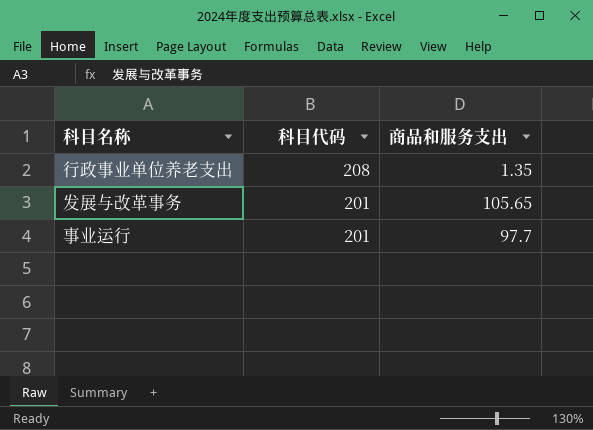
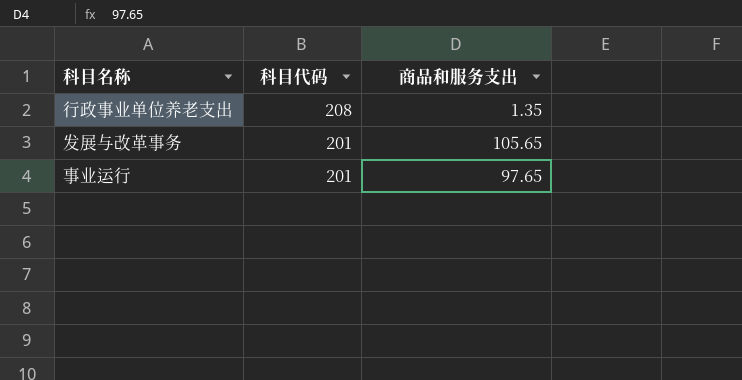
事业运行 | 商品和服务支出: 97.7 -> 97.65

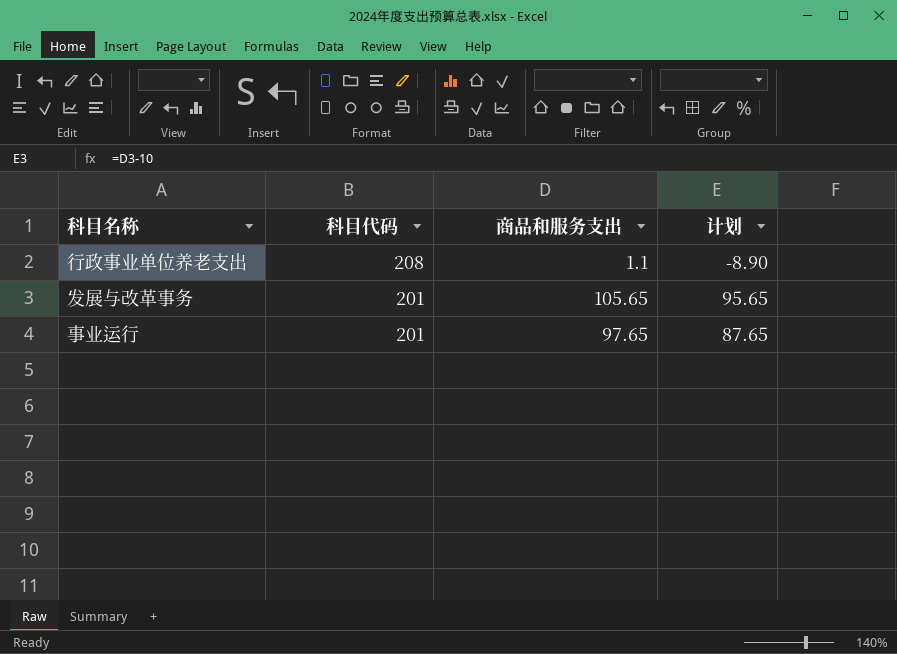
column 计划 | formula: none -> [商品和服务支出] - 10
行政事业单位养老支出 | 商品和服务支出: 1.35 -> 1.1

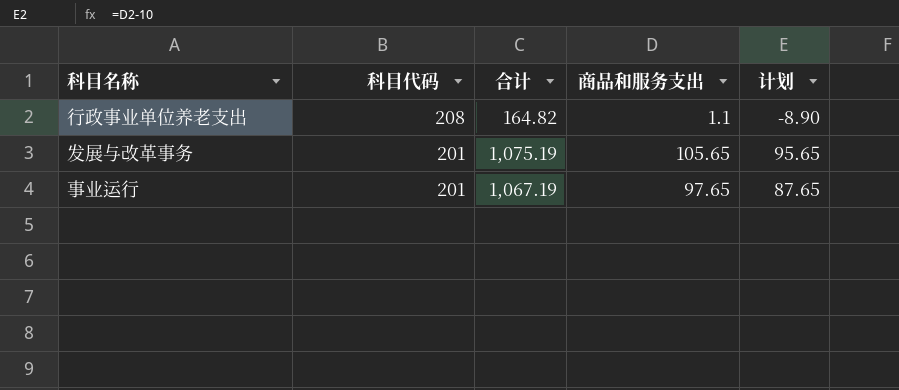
column 合计 | position: none -> 3

